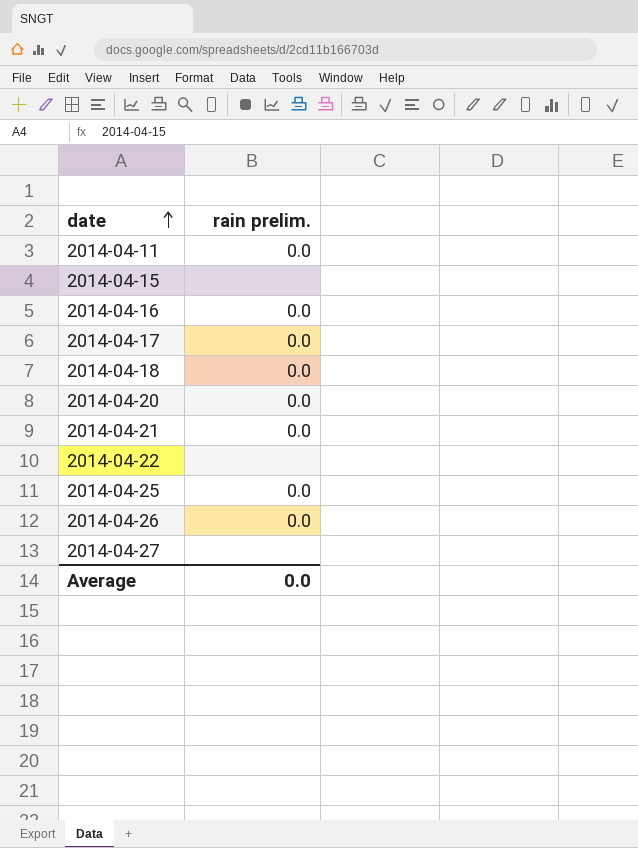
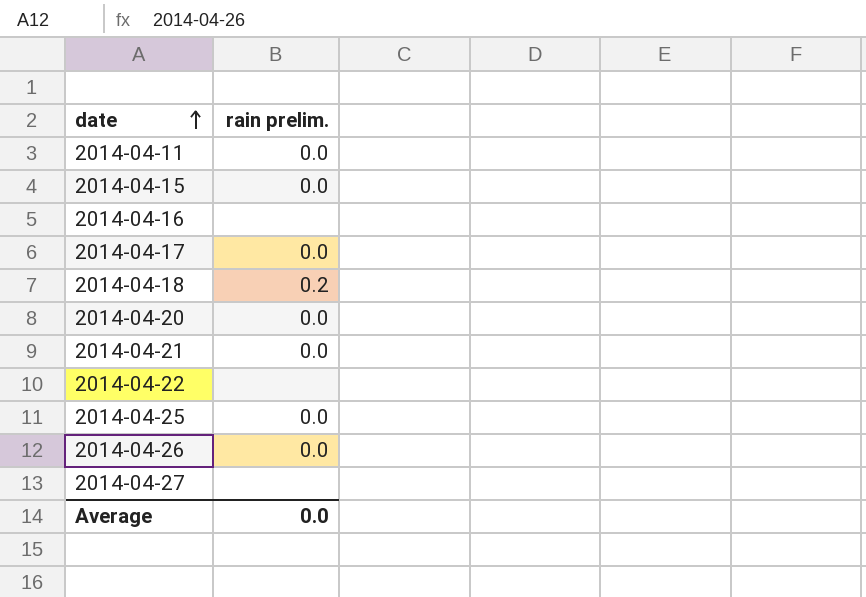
2014-04-15 | rain prelim.: none -> 0.0
2014-04-16 | rain prelim.: 0.0 -> none
2014-04-18 | rain prelim.: 0.0 -> 0.2

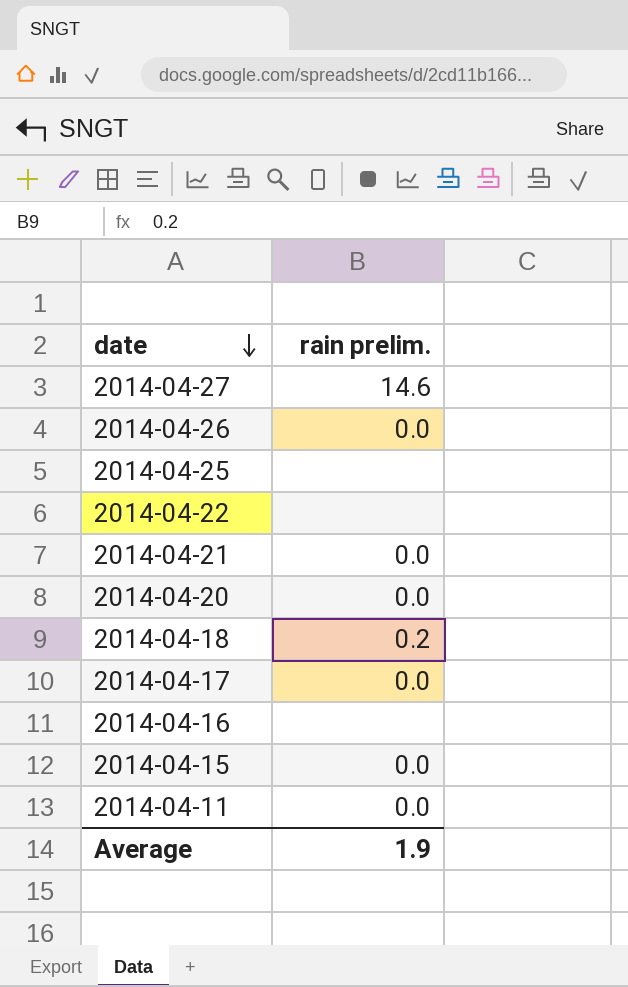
row order: date ascending -> date descending
2014-04-27 | rain prelim.: none -> 14.6
2014-04-25 | rain prelim.: 0.0 -> none
Average | rain prelim.: 0.0 -> 1.9

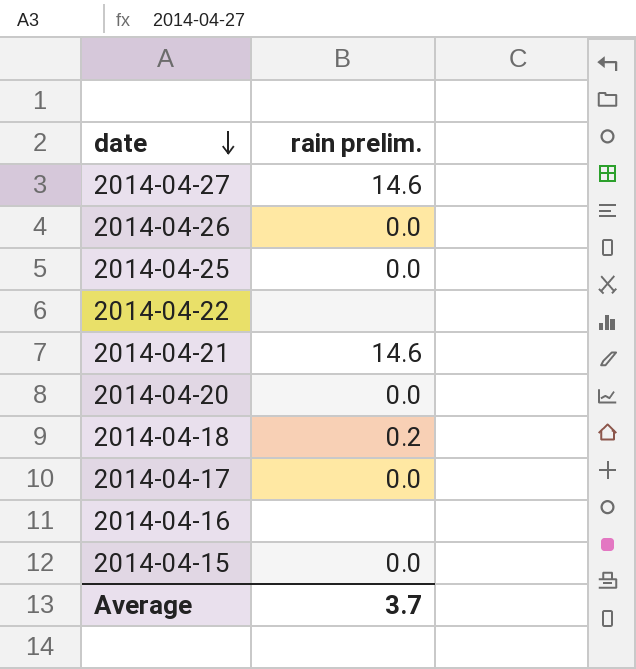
row 2014-04-11: 0.0 -> none
2014-04-25 | rain prelim.: none -> 0.0
2014-04-21 | rain prelim.: 0.0 -> 14.6
Average | rain prelim.: 1.9 -> 3.7

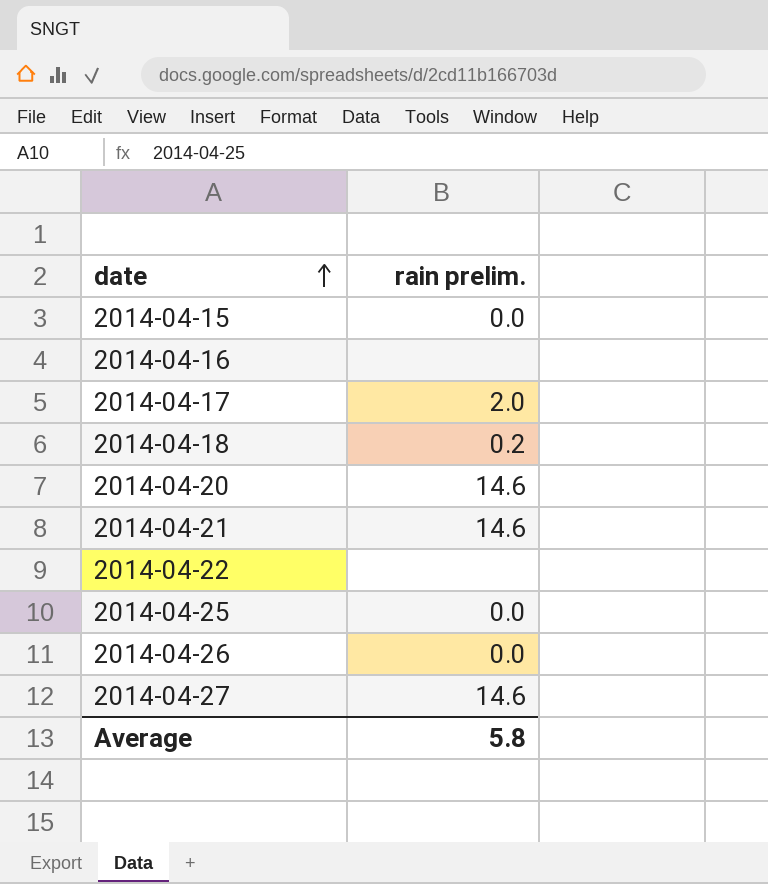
row order: date descending -> date ascending
2014-04-17 | rain prelim.: 0.0 -> 2.0
2014-04-20 | rain prelim.: 0.0 -> 14.6
Average | rain prelim.: 3.7 -> 5.8

